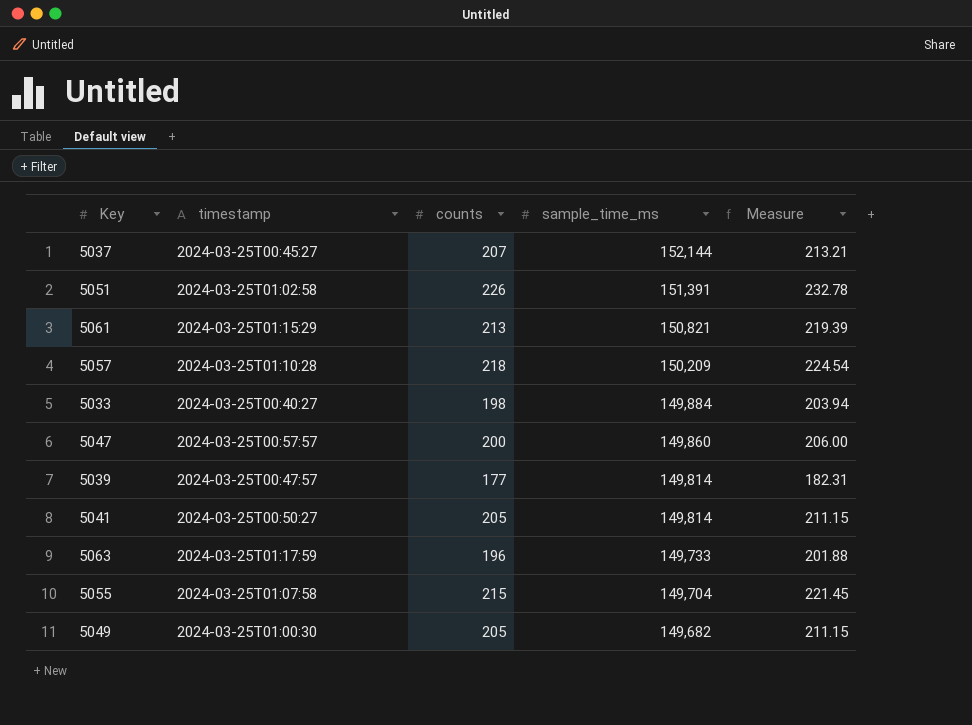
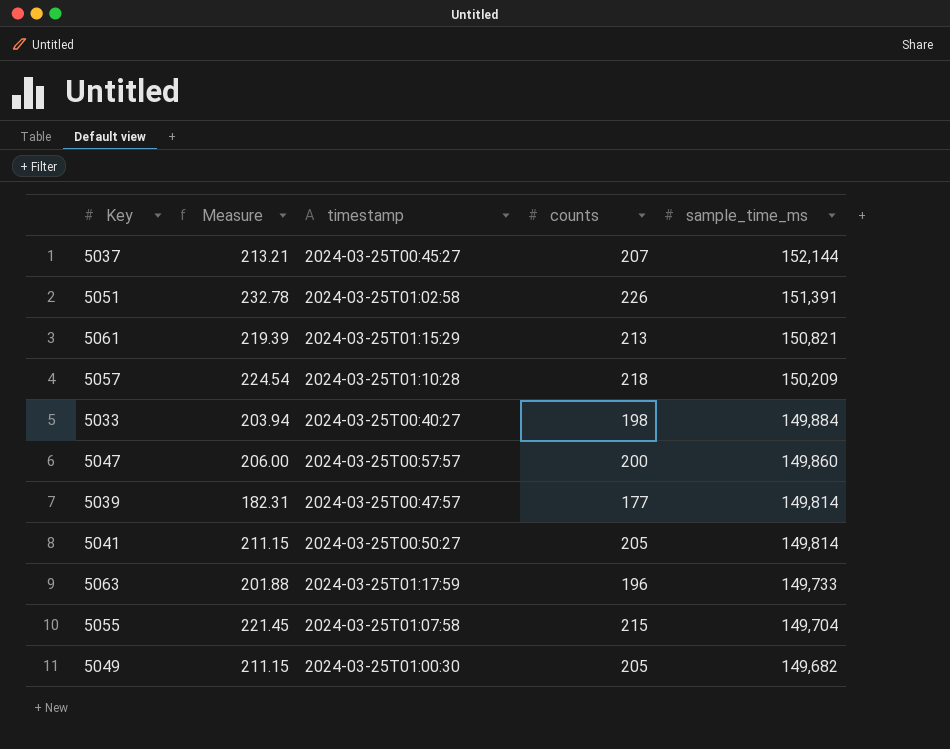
column Measure | position: 5 -> 2

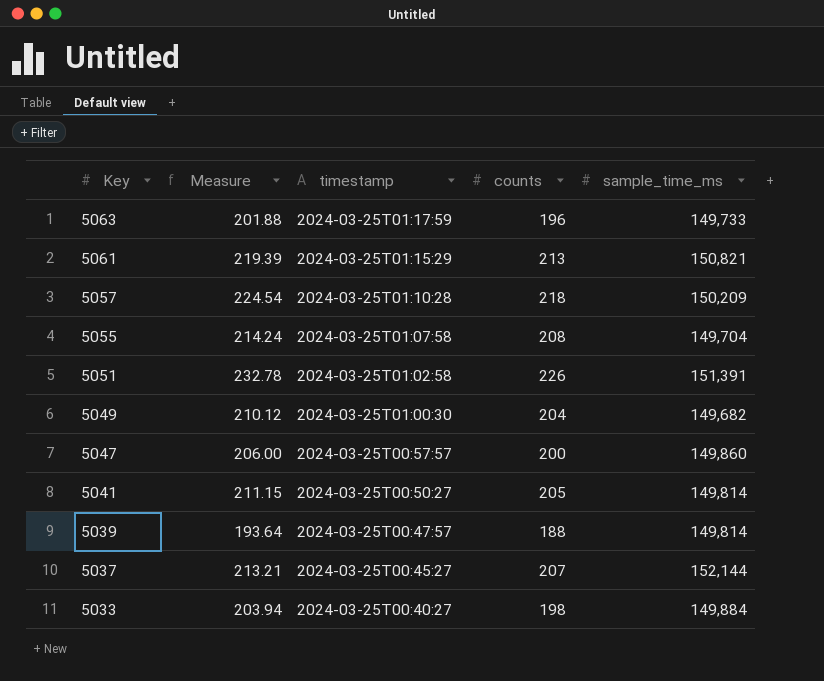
row order: sample_time_ms descending -> Key descending
5055 | Measure: 221.45 -> 214.24
5055 | counts: 215 -> 208
5049 | Measure: 211.15 -> 210.12
5049 | counts: 205 -> 204
5039 | Measure: 182.31 -> 193.64
5039 | counts: 177 -> 188

